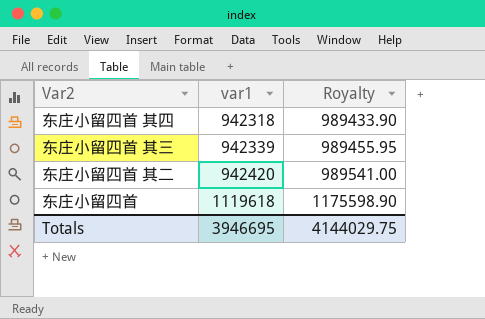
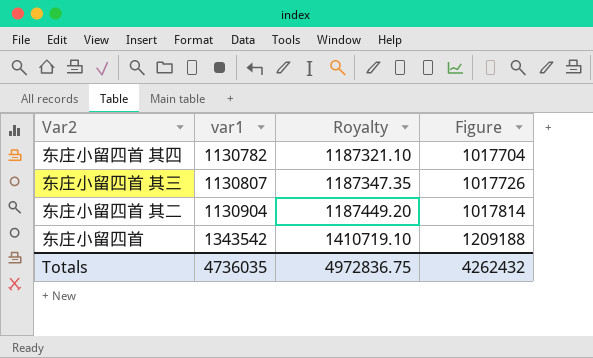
column Figure | formula: none -> [var1] * 0.9
东庄小留四首 其四 | var1: 942318 -> 1130782
东庄小留四首 其四 | Royalty: 989433.90 -> 1187321.10
东庄小留四首 其三 | var1: 942339 -> 1130807
东庄小留四首 其三 | Royalty: 989455.95 -> 1187347.35
东庄小留四首 其二 | var1: 942420 -> 1130904
东庄小留四首 其二 | Royalty: 989541.00 -> 1187449.20
东庄小留四首 | var1: 1119618 -> 1343542
东庄小留四首 | Royalty: 1175598.90 -> 1410719.10
Totals | var1: 3946695 -> 4736035
Totals | Royalty: 4144029.75 -> 4972836.75

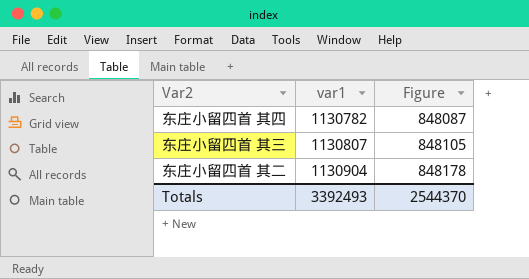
column Royalty | formula: [var1] * 1.05 -> none
column Figure | formula: [var1] * 0.9 -> [var1] * 0.75
row 东庄小留四首: 1343542 | 1410719.10 | 1209188 -> none
Totals | var1: 4736035 -> 3392493
Totals | Figure: 4262432 -> 2544370

